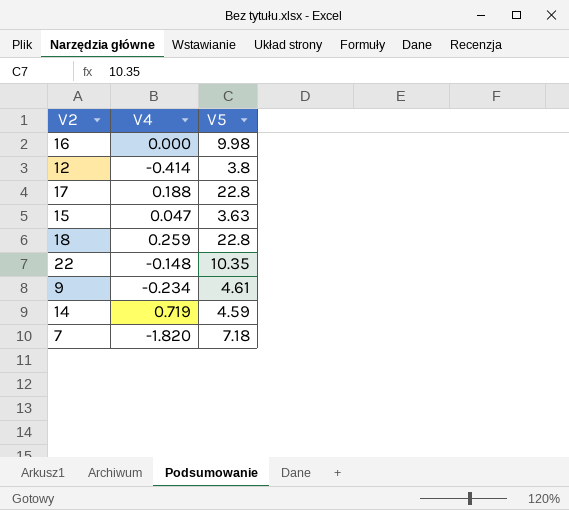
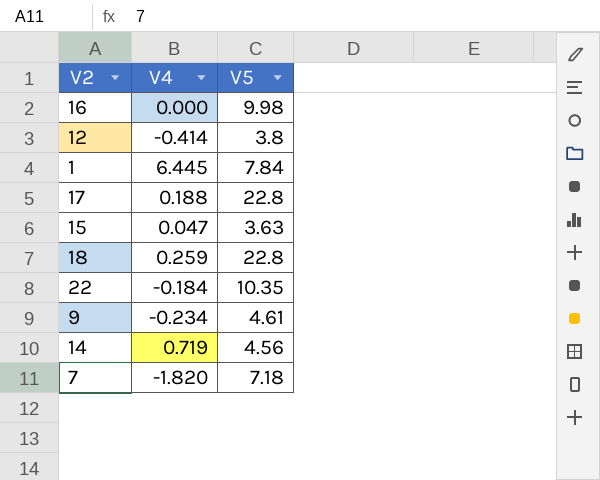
row 1: none -> 6.445 | 7.84
22 | V4: -0.148 -> -0.184
14 | V5: 4.59 -> 4.56

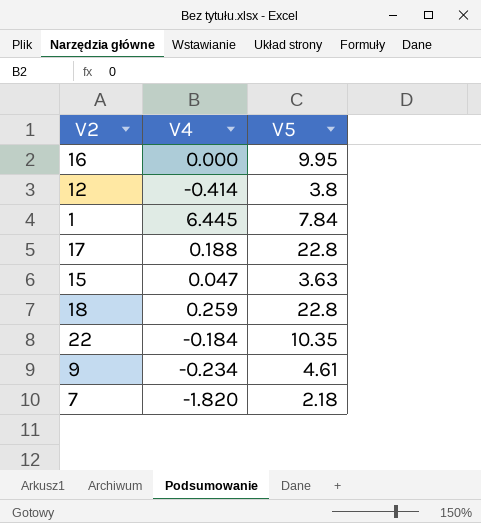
row 14: 0.719 | 4.56 -> none
16 | V5: 9.98 -> 9.95
7 | V5: 7.18 -> 2.18

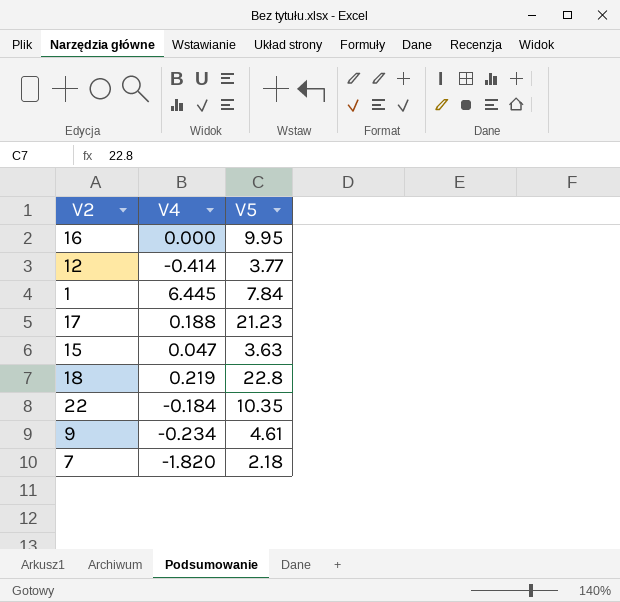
12 | V5: 3.8 -> 3.77
17 | V5: 22.8 -> 21.23
18 | V4: 0.259 -> 0.219

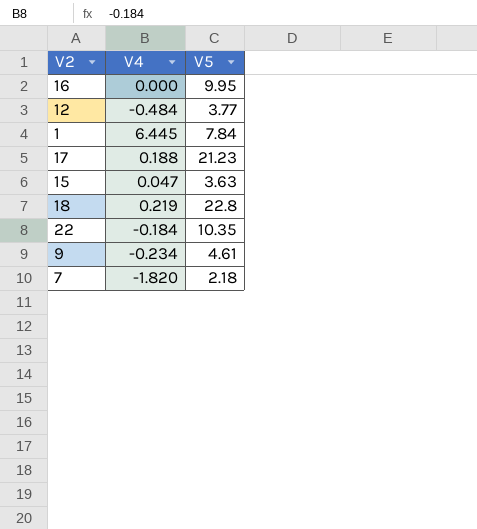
12 | V4: -0.414 -> -0.484

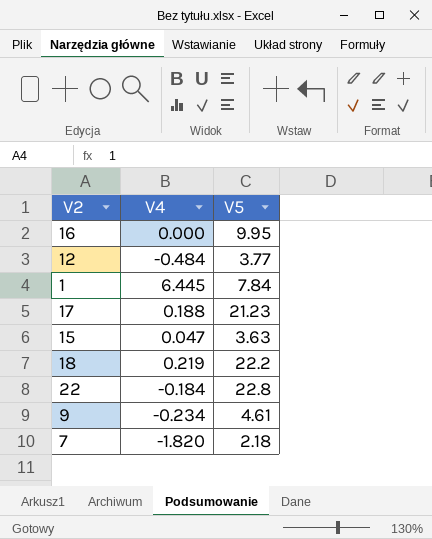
18 | V5: 22.8 -> 22.2
22 | V5: 10.35 -> 22.8

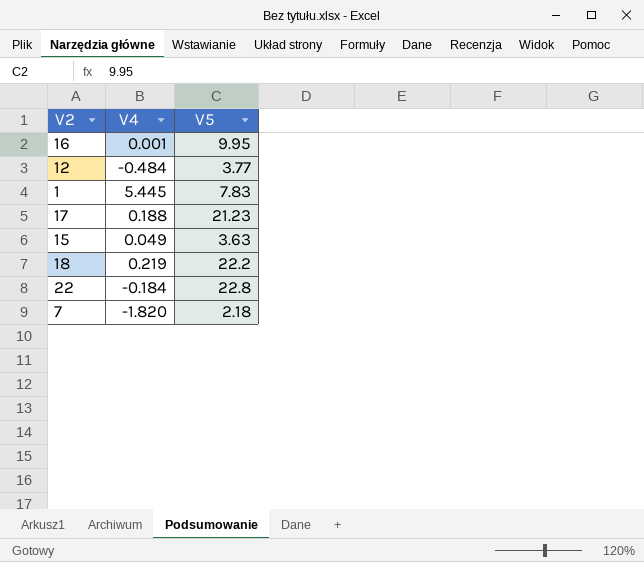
row 9: -0.234 | 4.61 -> none
16 | V4: 0.000 -> 0.001
1 | V4: 6.445 -> 5.445
1 | V5: 7.84 -> 7.83
15 | V4: 0.047 -> 0.049

